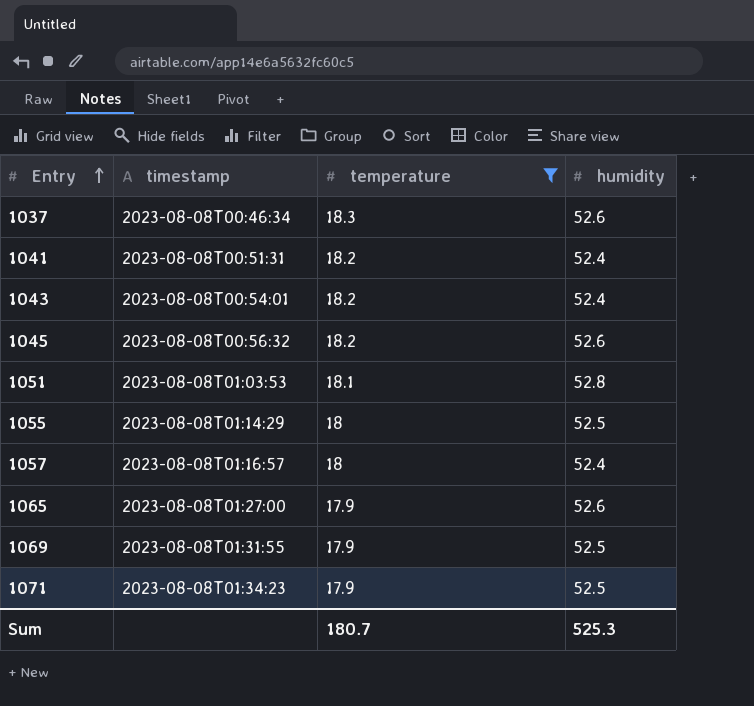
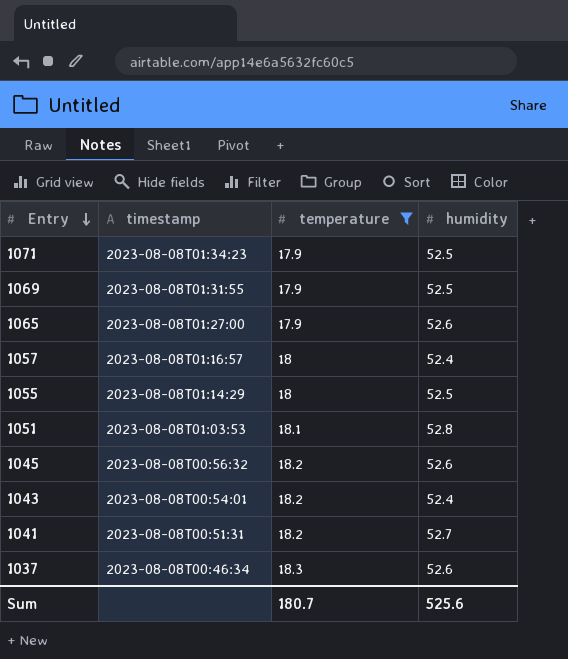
row order: Entry ascending -> Entry descending
1041 | humidity: 52.4 -> 52.7
Sum | humidity: 525.3 -> 525.6

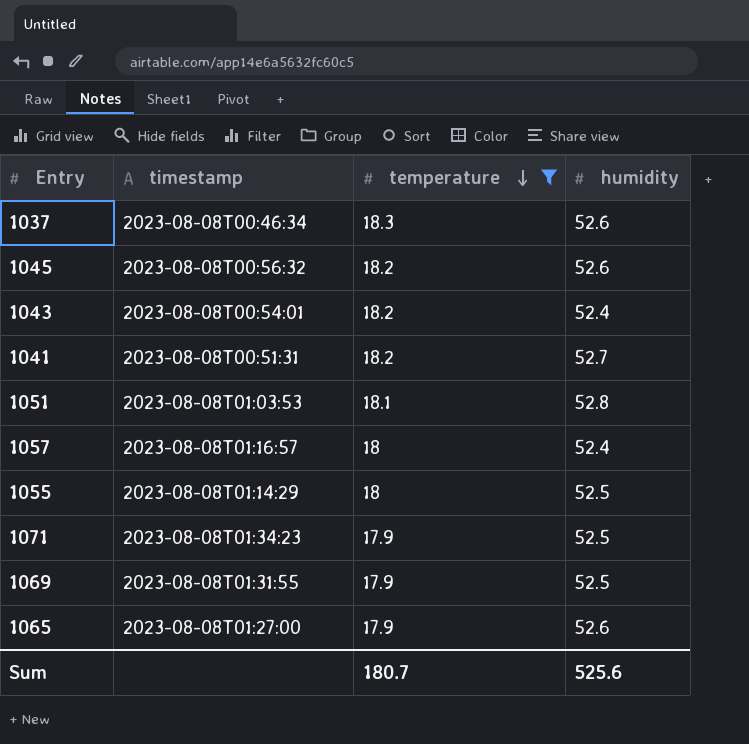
row order: Entry descending -> temperature descending

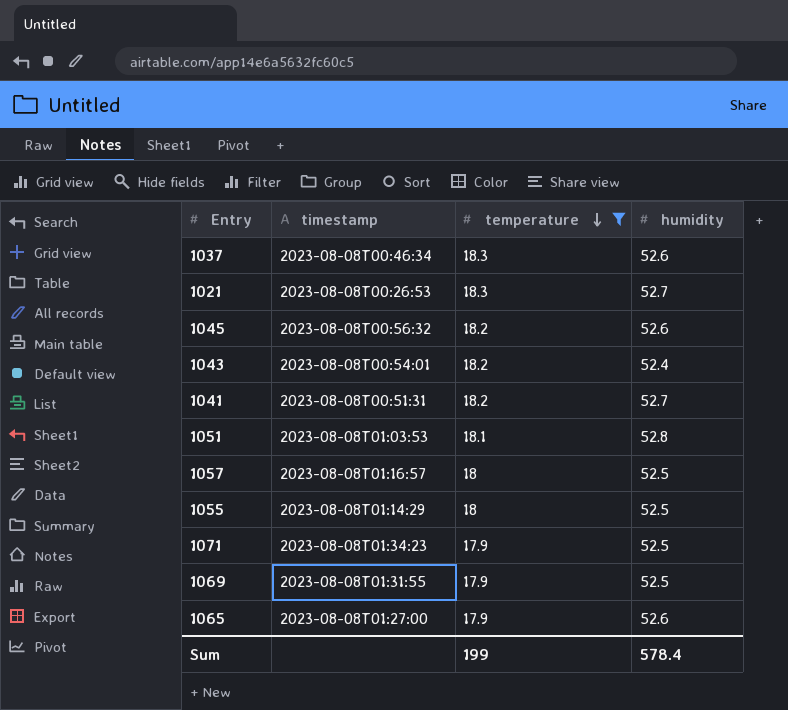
row 1021: none -> 2023-08-08T00:26:53 | 18.3 | 52.7
1057 | humidity: 52.4 -> 52.5
Sum | temperature: 180.7 -> 199
Sum | humidity: 525.6 -> 578.4

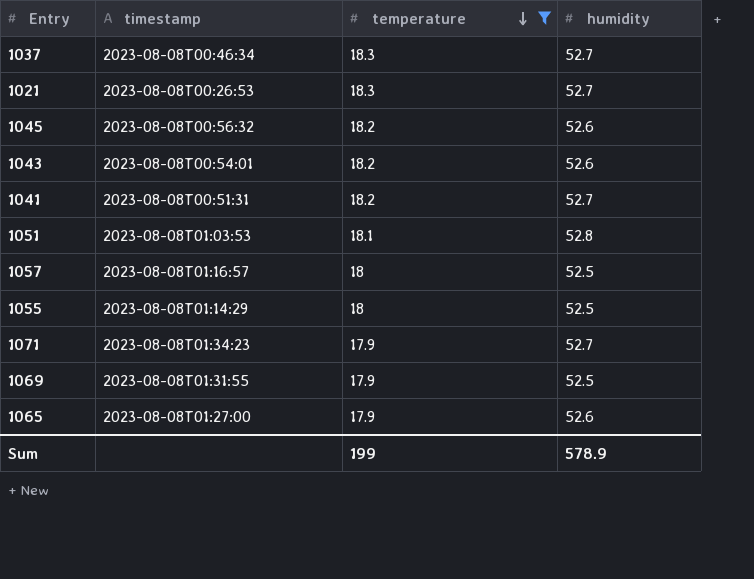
1037 | humidity: 52.6 -> 52.7
1043 | humidity: 52.4 -> 52.6
1071 | humidity: 52.5 -> 52.7
Sum | humidity: 578.4 -> 578.9

